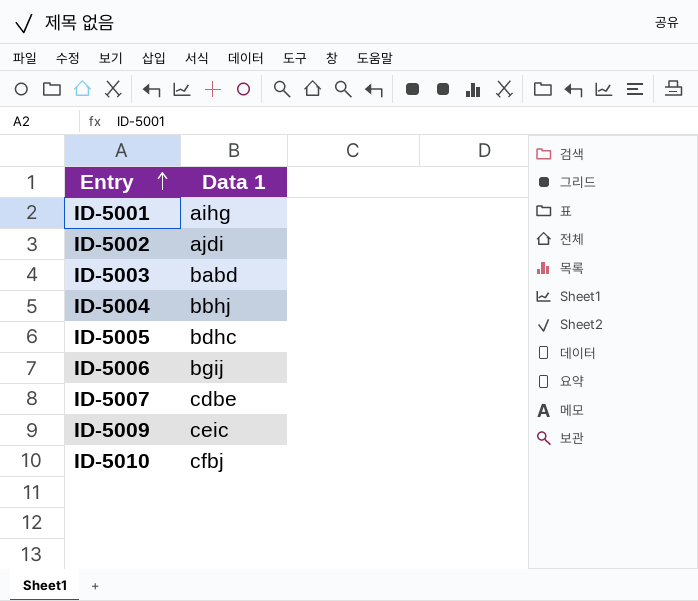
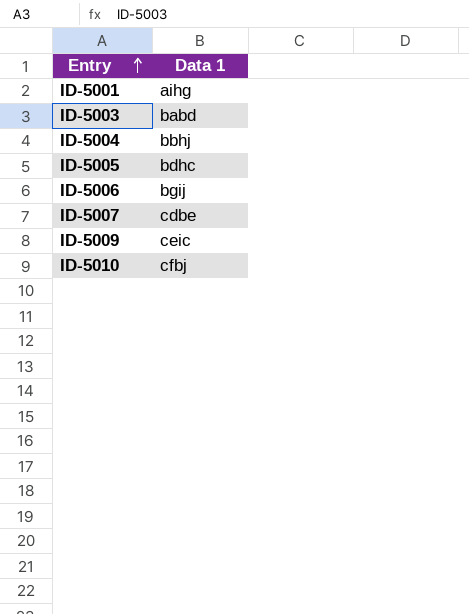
row ID-5002: ajdi -> none

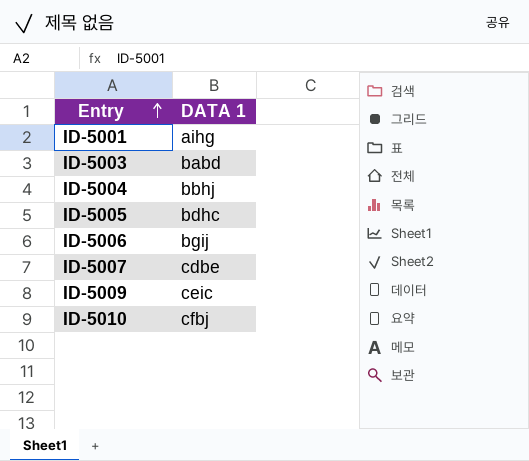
column name: Data 1 -> DATA 1

